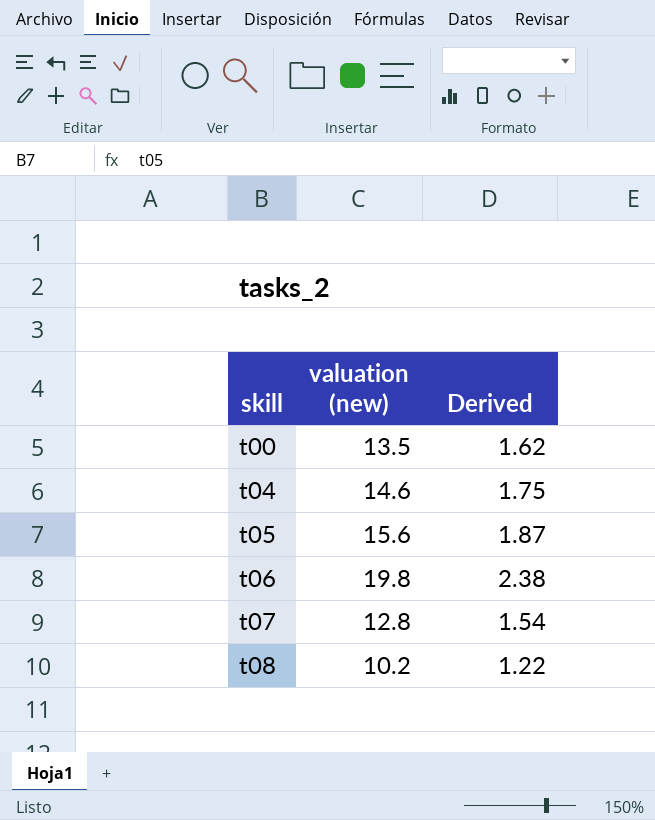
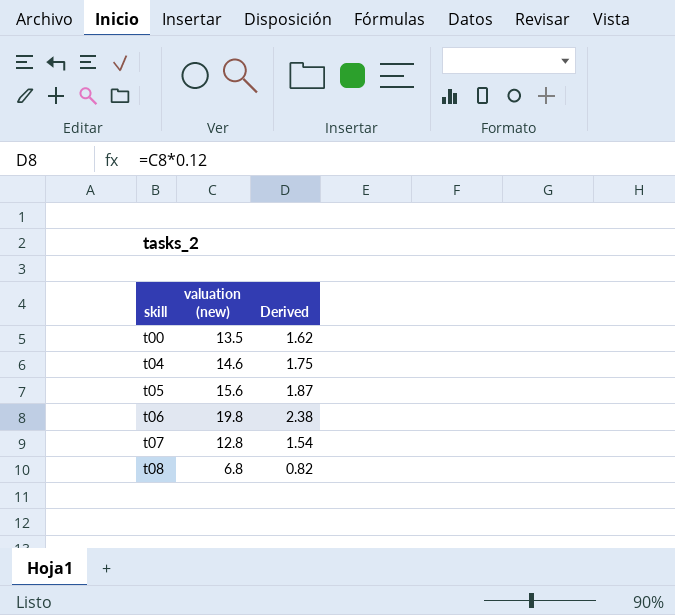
t08 | valuation (new): 10.2 -> 6.8
t08 | Derived: 1.22 -> 0.82

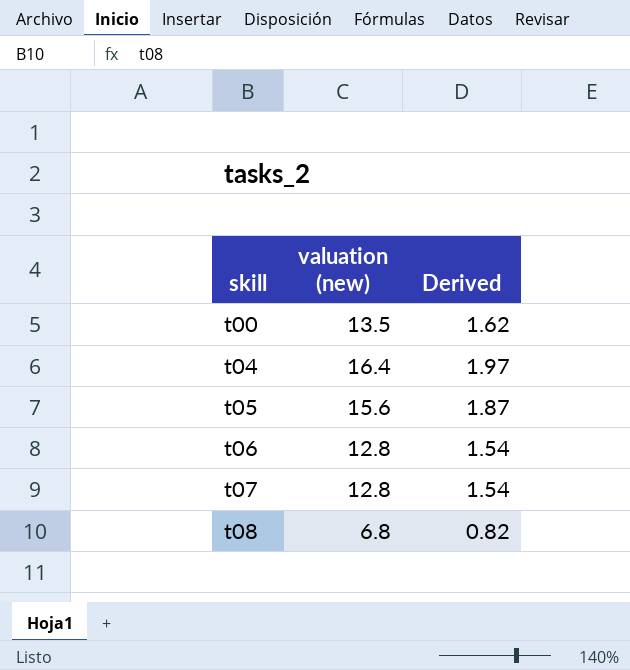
t04 | valuation (new): 14.6 -> 16.4
t04 | Derived: 1.75 -> 1.97
t06 | valuation (new): 19.8 -> 12.8
t06 | Derived: 2.38 -> 1.54

